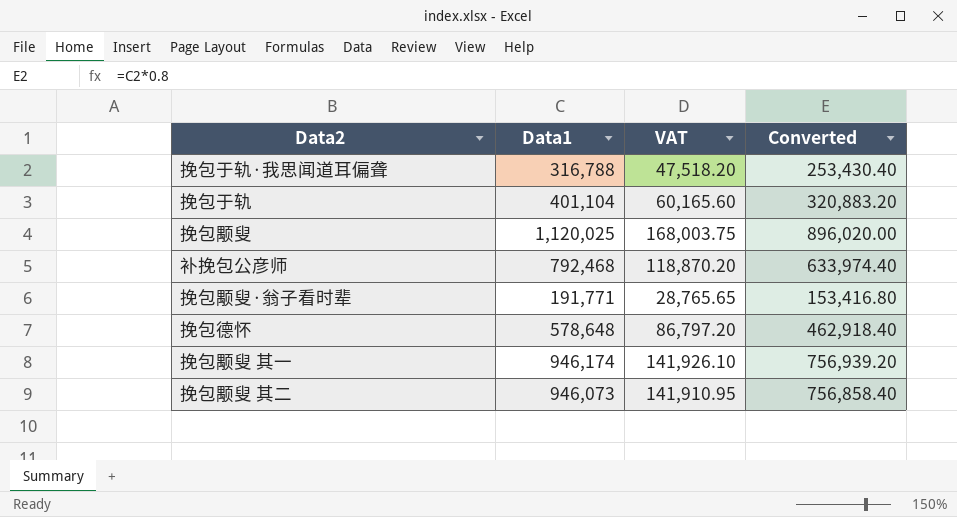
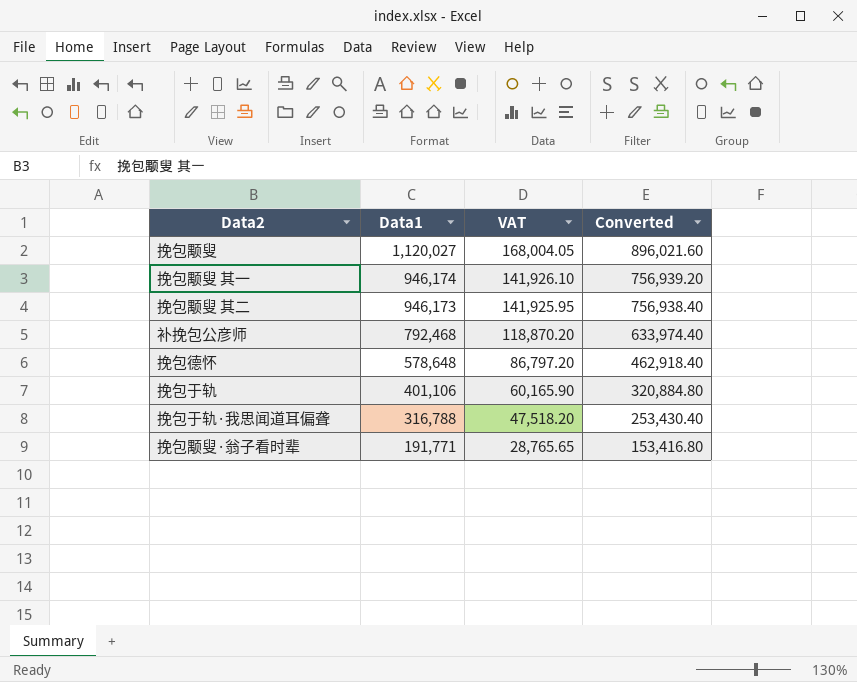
row order: none -> Data1 descending
挽包颙叟 | Data1: 1,120,025 -> 1,120,027
挽包颙叟 | VAT: 168,003.75 -> 168,004.05
挽包颙叟 | Converted: 896,020.00 -> 896,021.60
挽包颙叟 其二 | Data1: 946,073 -> 946,173
挽包颙叟 其二 | VAT: 141,910.95 -> 141,925.95
挽包颙叟 其二 | Converted: 756,858.40 -> 756,938.40
挽包于轨 | Data1: 401,104 -> 401,106
挽包于轨 | VAT: 60,165.60 -> 60,165.90
挽包于轨 | Converted: 320,883.20 -> 320,884.80

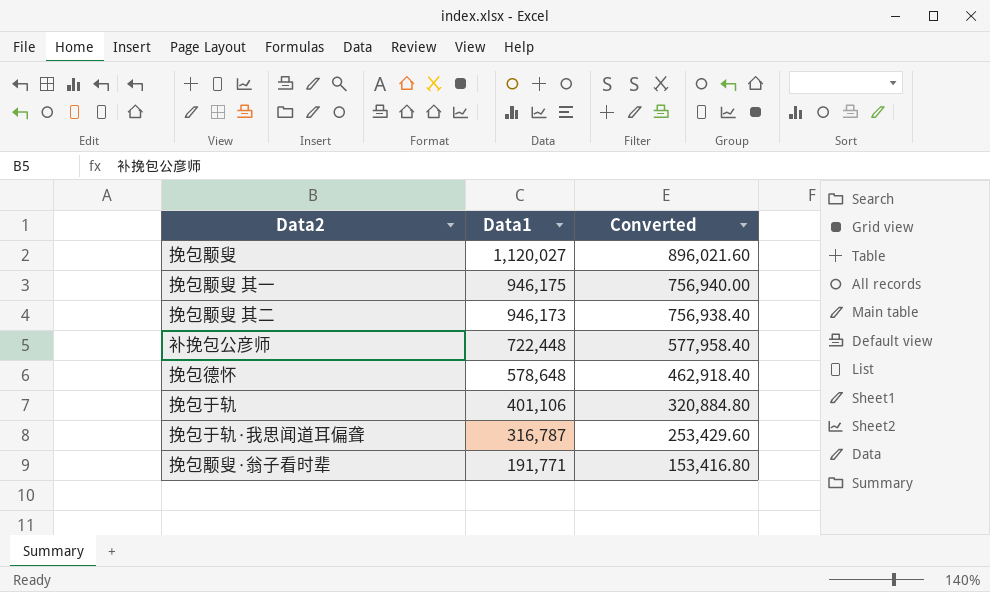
column VAT | formula: [Data1] * 0.15 -> none
挽包颙叟 其一 | Data1: 946,174 -> 946,175
挽包颙叟 其一 | Converted: 756,939.20 -> 756,940.00
补挽包公彦师 | Data1: 792,468 -> 722,448
补挽包公彦师 | Converted: 633,974.40 -> 577,958.40
挽包于轨·我思闻道耳偏聋 | Data1: 316,788 -> 316,787
挽包于轨·我思闻道耳偏聋 | Converted: 253,430.40 -> 253,429.60

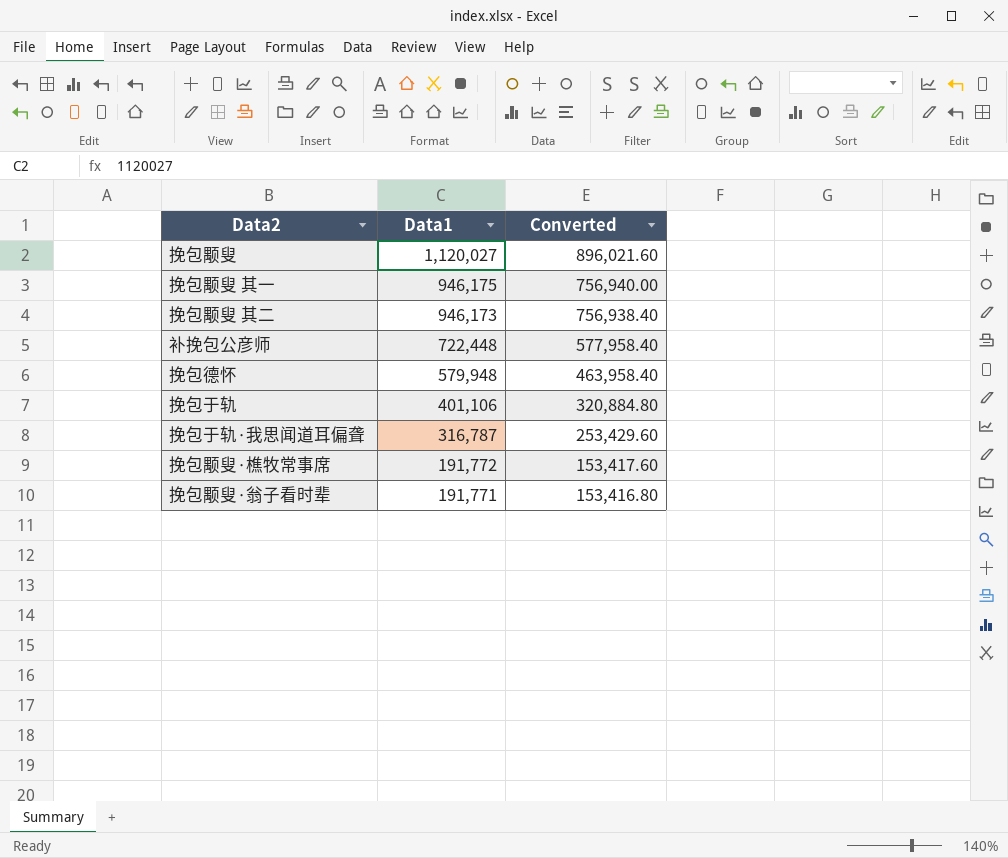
挽包德怀 | Data1: 578,648 -> 579,948
挽包德怀 | Converted: 462,918.40 -> 463,958.40
row 挽包颙叟·樵牧常事席: none -> 191,772 | 153,417.60

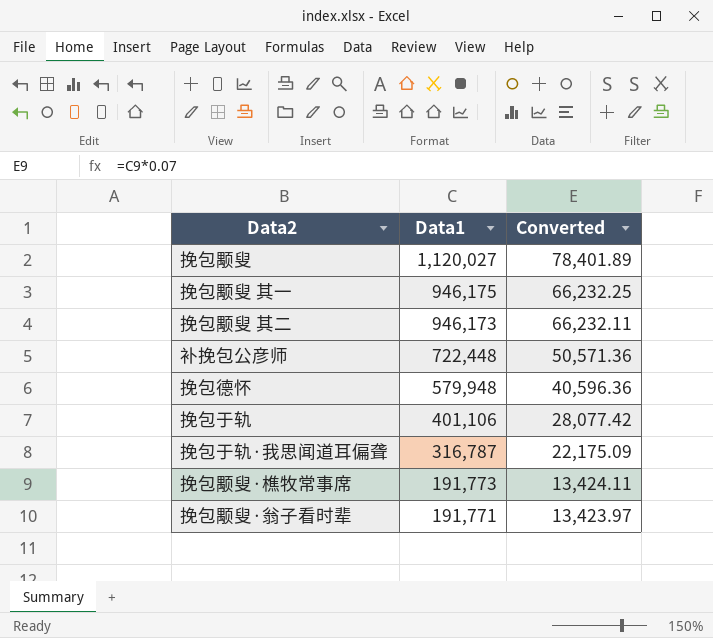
column Converted | formula: [Data1] * 0.8 -> [Data1] * 0.07
挽包颙叟·樵牧常事席 | Data1: 191,772 -> 191,773

